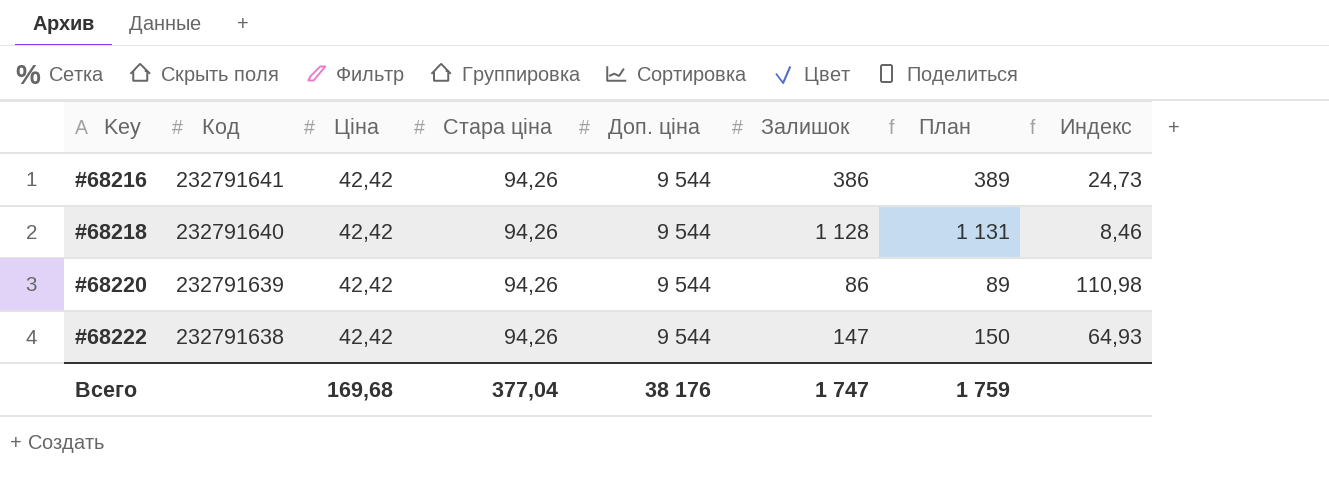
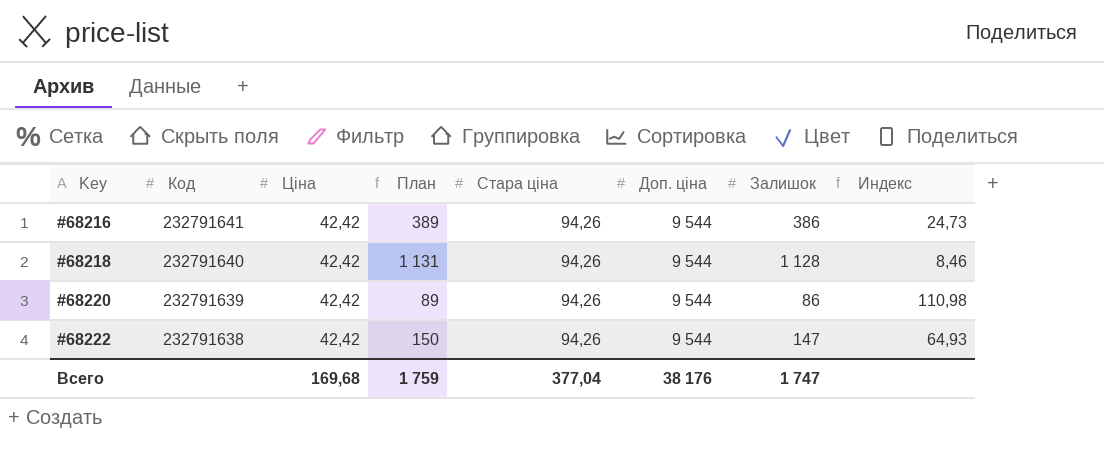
column План | position: 7 -> 4

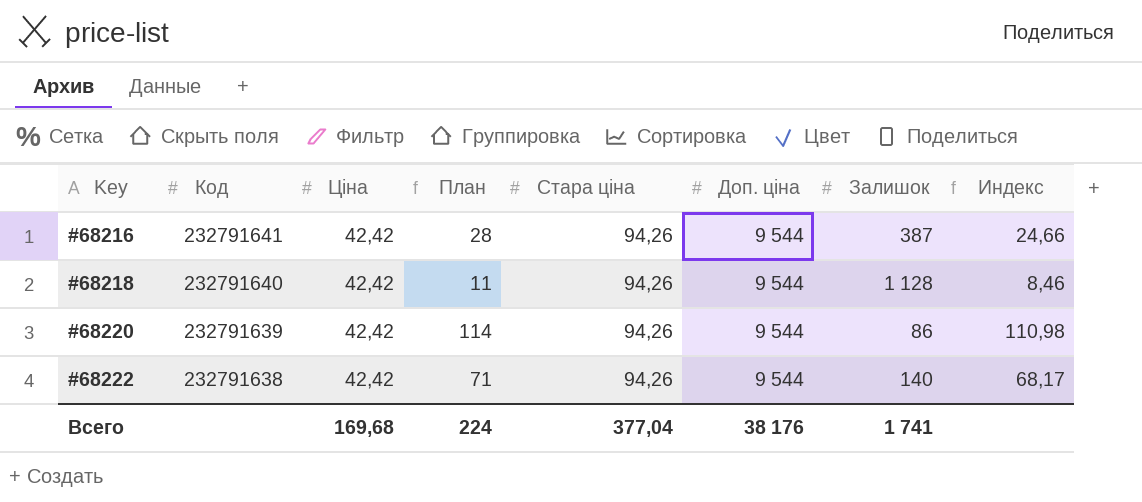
column План | formula: [Залишок] + 3 -> [Индекс] + 3
#68216 | Залишок: 386 -> 387
#68216 | Индекс: 24,73 -> 24,66
#68222 | Залишок: 147 -> 140
#68222 | Индекс: 64,93 -> 68,17
Всего | План: 1 759 -> 224
Всего | Залишок: 1 747 -> 1 741

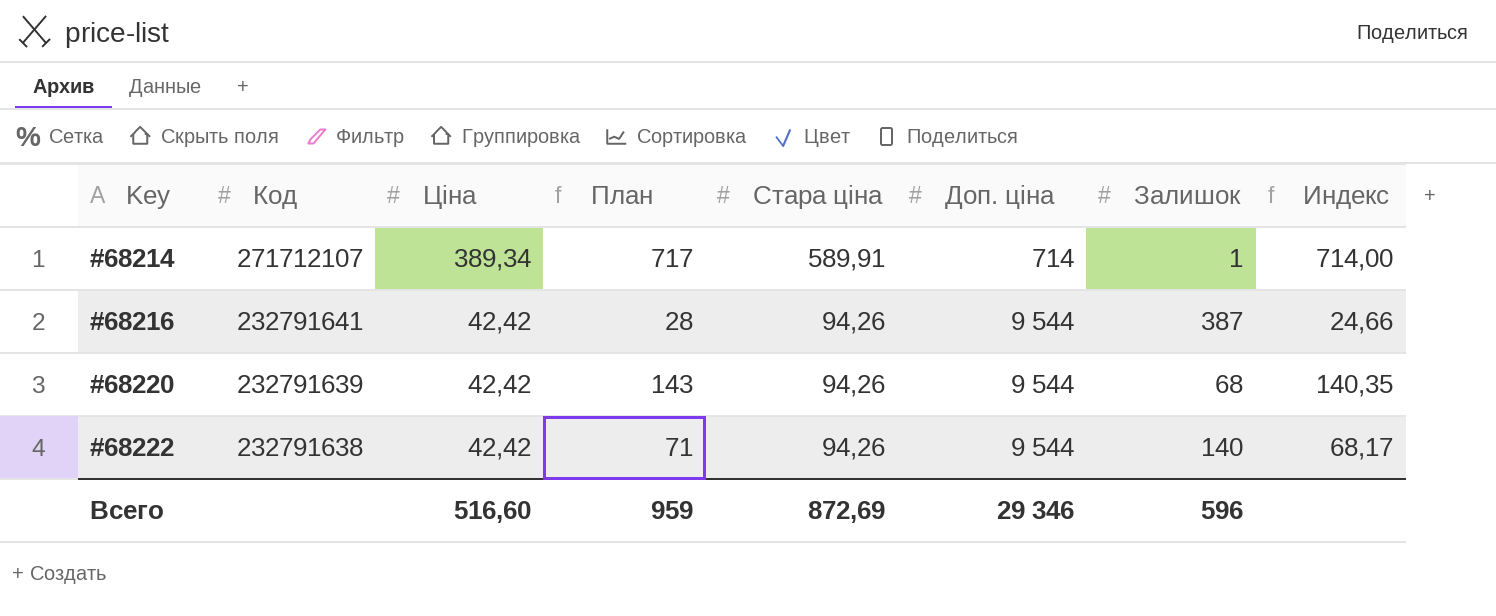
row #68218: 232791640 | 42,42 | 11 | 94,26 | 9 544 | 1 128 | 8,46 -> none
row #68214: none -> 271712107 | 389,34 | 717 | 589,91 | 714 | 1 | 714,00
#68220 | План: 114 -> 143
#68220 | Залишок: 86 -> 68
#68220 | Индекс: 110,98 -> 140,35
Всего | Ціна: 169,68 -> 516,60
Всего | План: 224 -> 959
Всего | Стара ціна: 377,04 -> 872,69
Всего | Доп. ціна: 38 176 -> 29 346
Всего | Залишок: 1 741 -> 596

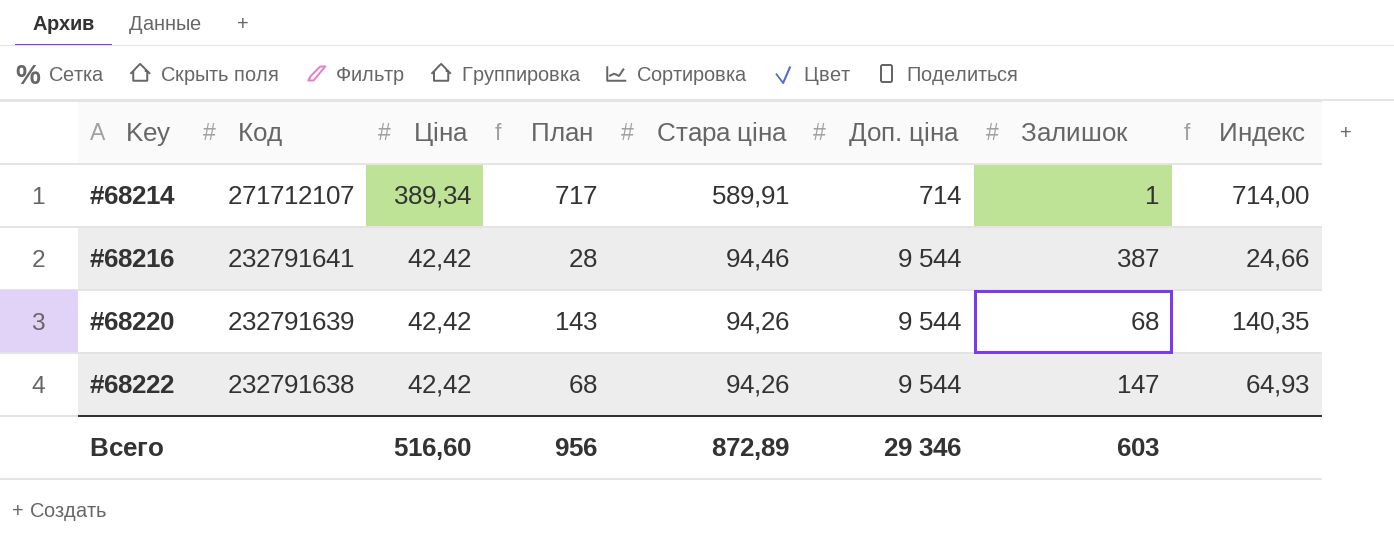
#68216 | Стара ціна: 94,26 -> 94,46
#68222 | План: 71 -> 68
#68222 | Залишок: 140 -> 147
#68222 | Индекс: 68,17 -> 64,93
Всего | План: 959 -> 956
Всего | Стара ціна: 872,69 -> 872,89
Всего | Залишок: 596 -> 603

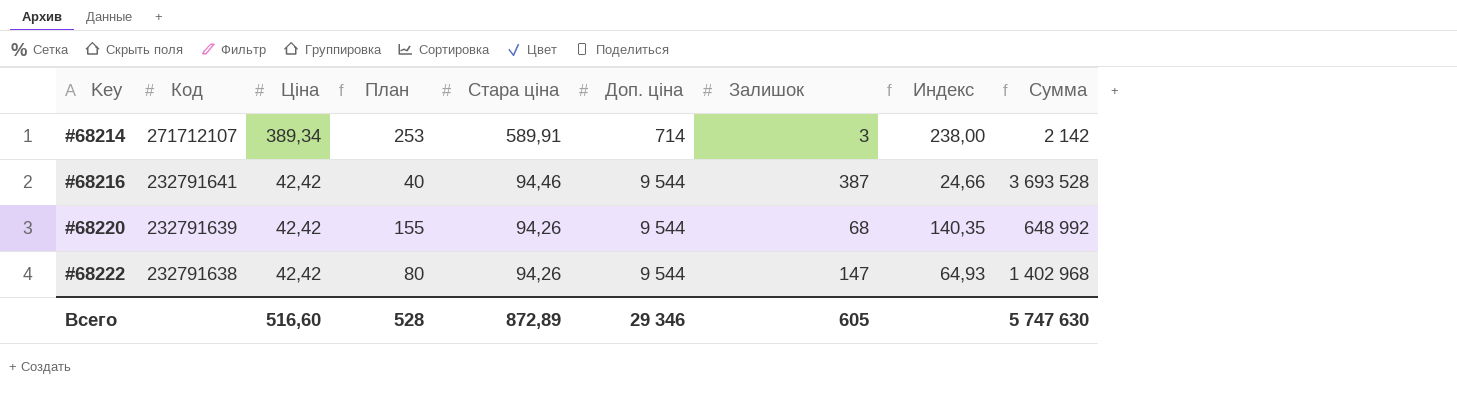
column План | formula: [Индекс] + 3 -> [Индекс] + 15
column Сумма | formula: none -> [Доп. ціна] * [Залишок]
#68214 | Залишок: 1 -> 3
#68214 | Индекс: 714,00 -> 238,00
Всего | План: 956 -> 528
Всего | Залишок: 603 -> 605

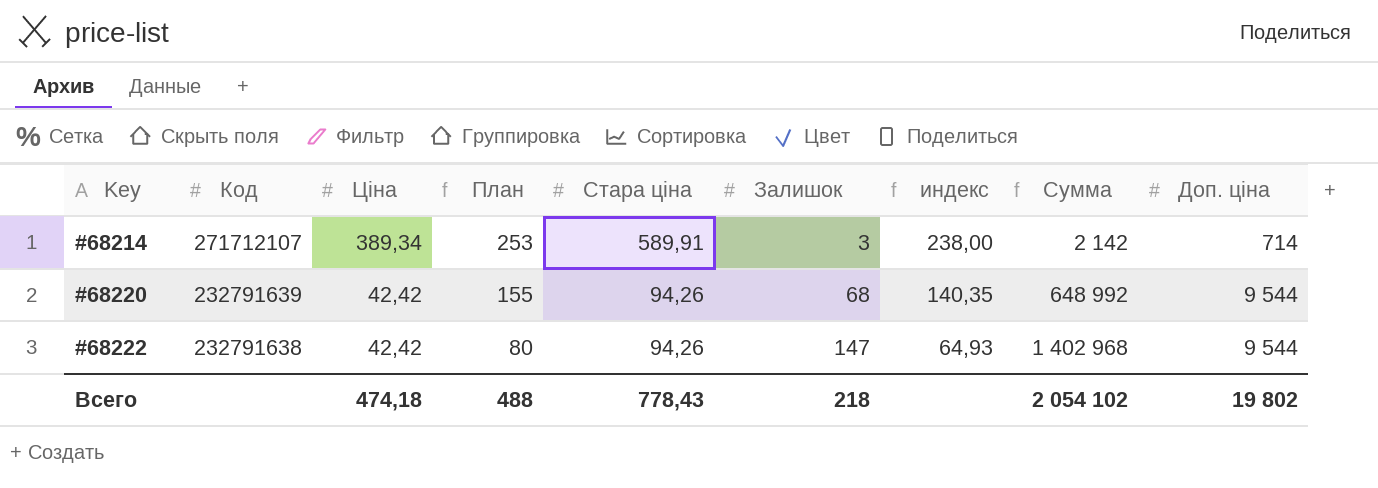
column name: Индекс -> индекс
column Доп. ціна | position: 6 -> 9
row #68216: 232791641 | 42,42 | 40 | 94,46 | 9 544 | 387 | 24,66 | 3 693 528 -> none
Всего | Ціна: 516,60 -> 474,18
Всего | План: 528 -> 488
Всего | Стара ціна: 872,89 -> 778,43
Всего | Залишок: 605 -> 218
Всего | Сумма: 5 747 630 -> 2 054 102
Всего | Доп. ціна: 29 346 -> 19 802

